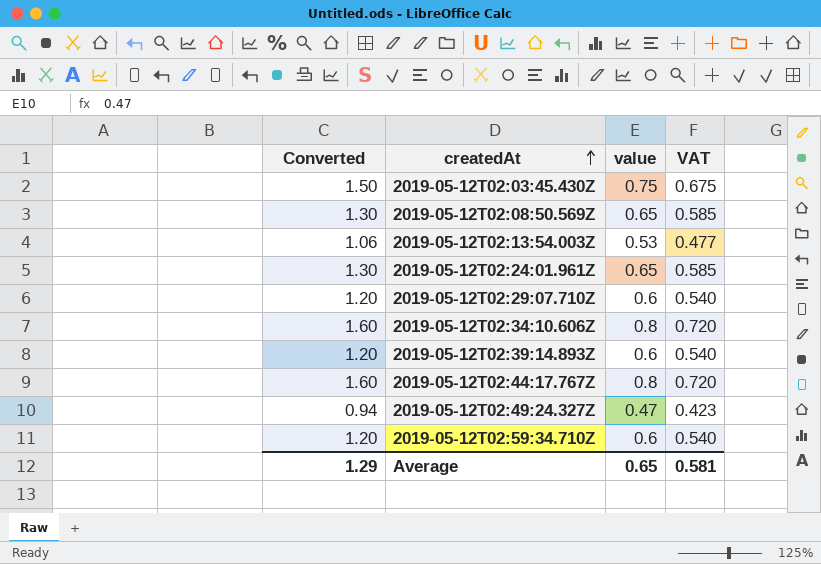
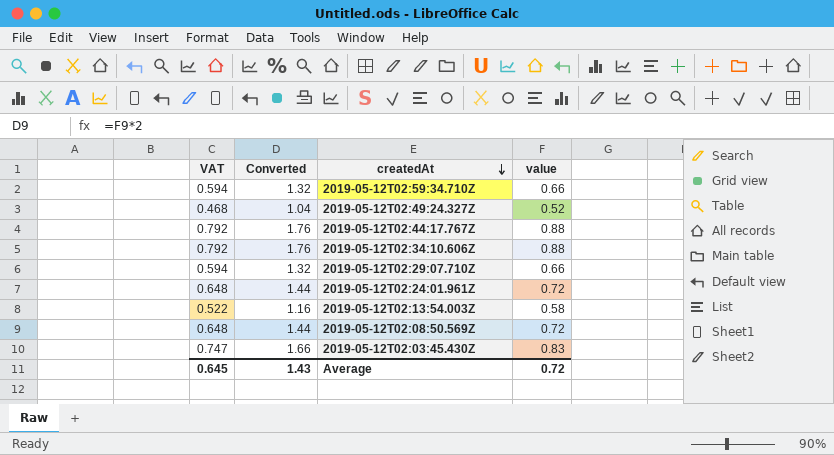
row order: createdAt ascending -> createdAt descending
column VAT | position: 4 -> 1
row 2019-05-12T02:39:14.893Z: 1.20 | 0.6 | 0.540 -> none
2019-05-12T02:59:34.710Z | VAT: 0.540 -> 0.594
2019-05-12T02:59:34.710Z | Converted: 1.20 -> 1.32
2019-05-12T02:59:34.710Z | value: 0.6 -> 0.66
2019-05-12T02:49:24.327Z | VAT: 0.423 -> 0.468
2019-05-12T02:49:24.327Z | Converted: 0.94 -> 1.04
2019-05-12T02:49:24.327Z | value: 0.47 -> 0.52
2019-05-12T02:44:17.767Z | VAT: 0.720 -> 0.792
2019-05-12T02:44:17.767Z | Converted: 1.60 -> 1.76
2019-05-12T02:44:17.767Z | value: 0.8 -> 0.88
2019-05-12T02:34:10.606Z | VAT: 0.720 -> 0.792
2019-05-12T02:34:10.606Z | Converted: 1.60 -> 1.76
2019-05-12T02:34:10.606Z | value: 0.8 -> 0.88
2019-05-12T02:29:07.710Z | VAT: 0.540 -> 0.594
2019-05-12T02:29:07.710Z | Converted: 1.20 -> 1.32
2019-05-12T02:29:07.710Z | value: 0.6 -> 0.66
2019-05-12T02:24:01.961Z | VAT: 0.585 -> 0.648
2019-05-12T02:24:01.961Z | Converted: 1.30 -> 1.44
2019-05-12T02:24:01.961Z | value: 0.65 -> 0.72
2019-05-12T02:13:54.003Z | VAT: 0.477 -> 0.522
2019-05-12T02:13:54.003Z | Converted: 1.06 -> 1.16
2019-05-12T02:13:54.003Z | value: 0.53 -> 0.58
2019-05-12T02:08:50.569Z | VAT: 0.585 -> 0.648
2019-05-12T02:08:50.569Z | Converted: 1.30 -> 1.44
2019-05-12T02:08:50.569Z | value: 0.65 -> 0.72
2019-05-12T02:03:45.430Z | VAT: 0.675 -> 0.747
2019-05-12T02:03:45.430Z | Converted: 1.50 -> 1.66
2019-05-12T02:03:45.430Z | value: 0.75 -> 0.83
Average | VAT: 0.581 -> 0.645
Average | Converted: 1.29 -> 1.43
Average | value: 0.65 -> 0.72

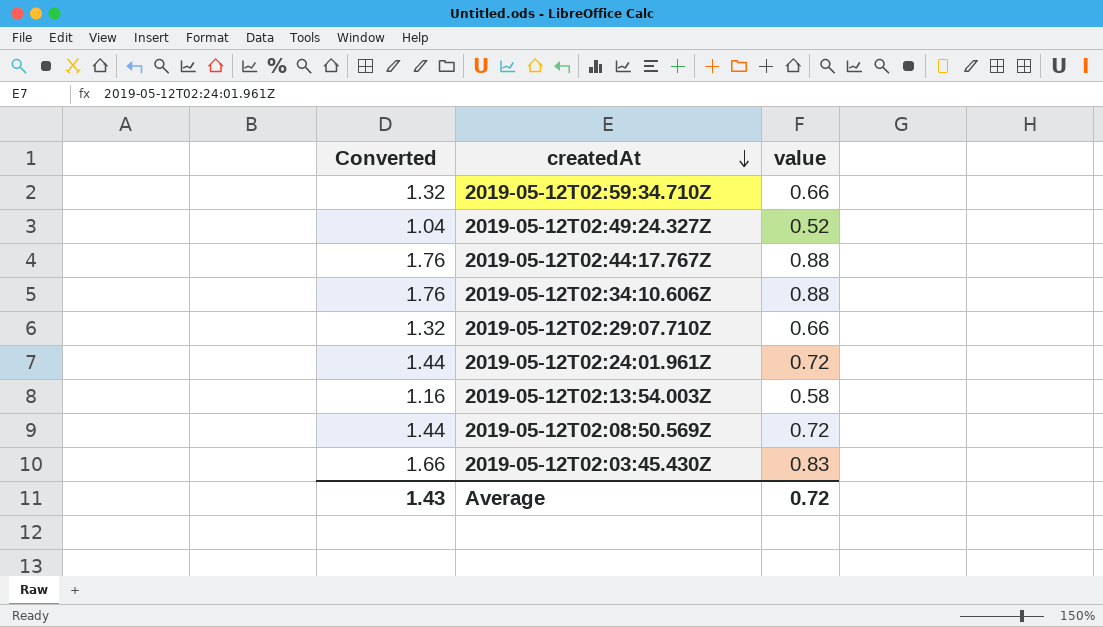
column VAT | formula: [value] * 0.9 -> none

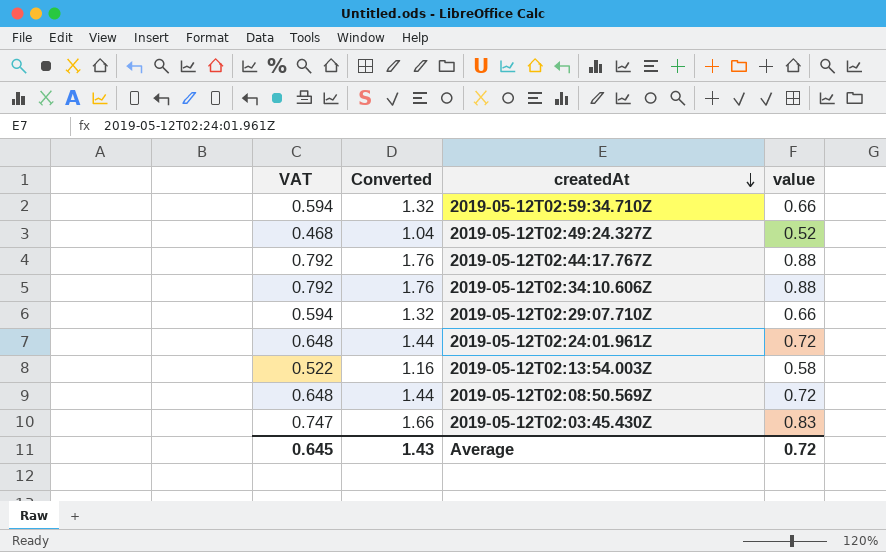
column VAT | formula: none -> [value] * 0.9

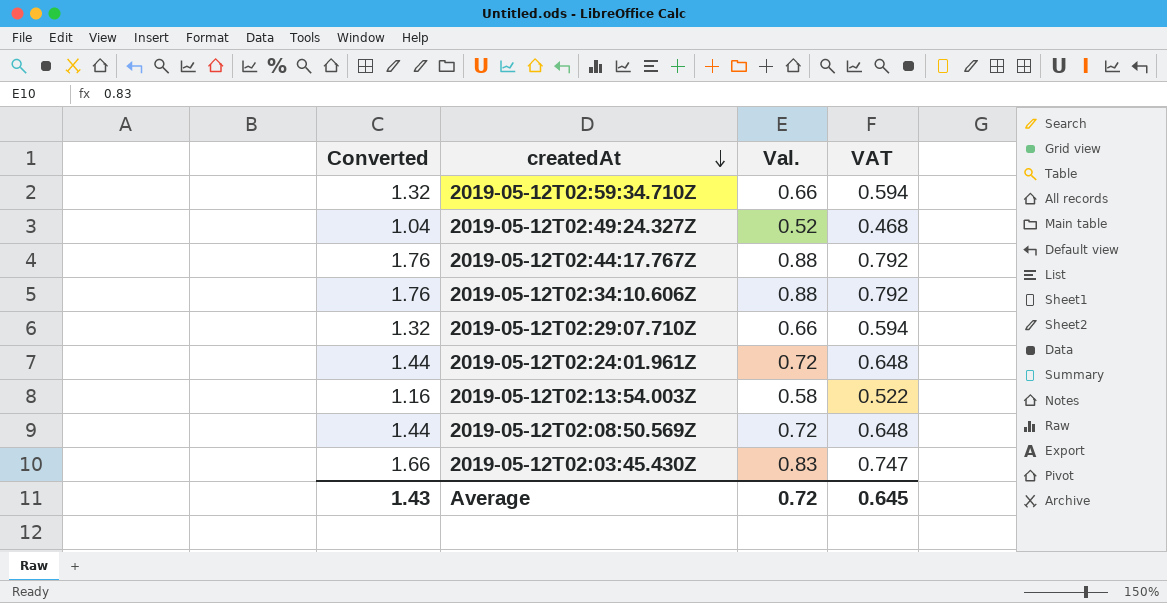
column name: value -> Val.
column VAT | position: 1 -> 4

